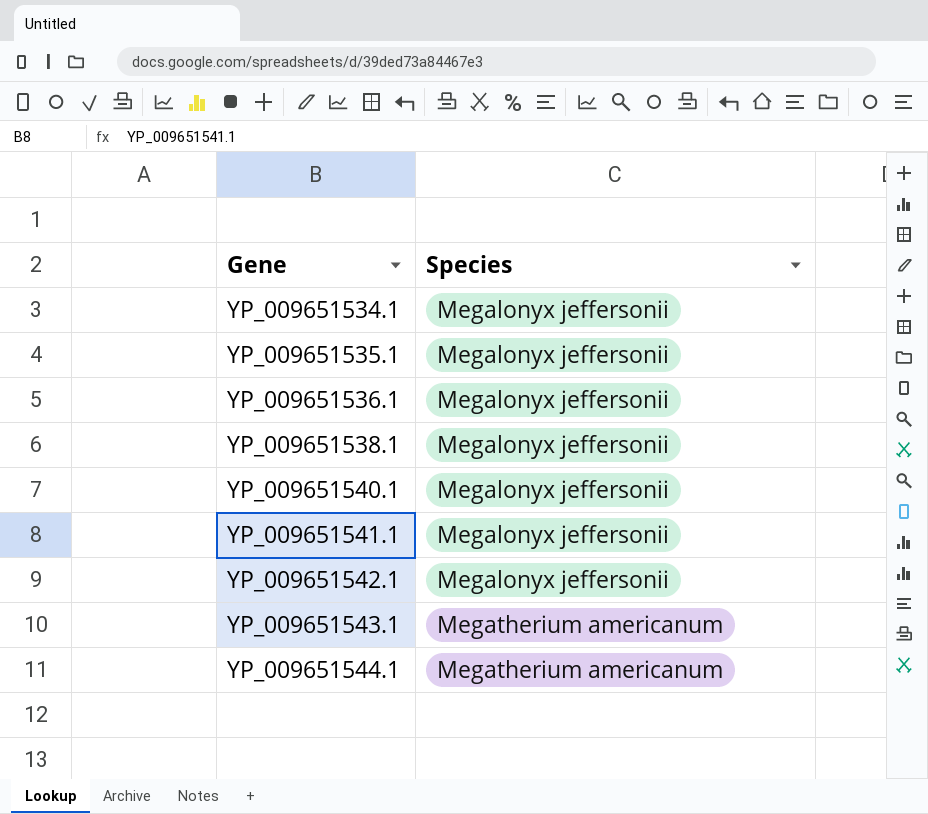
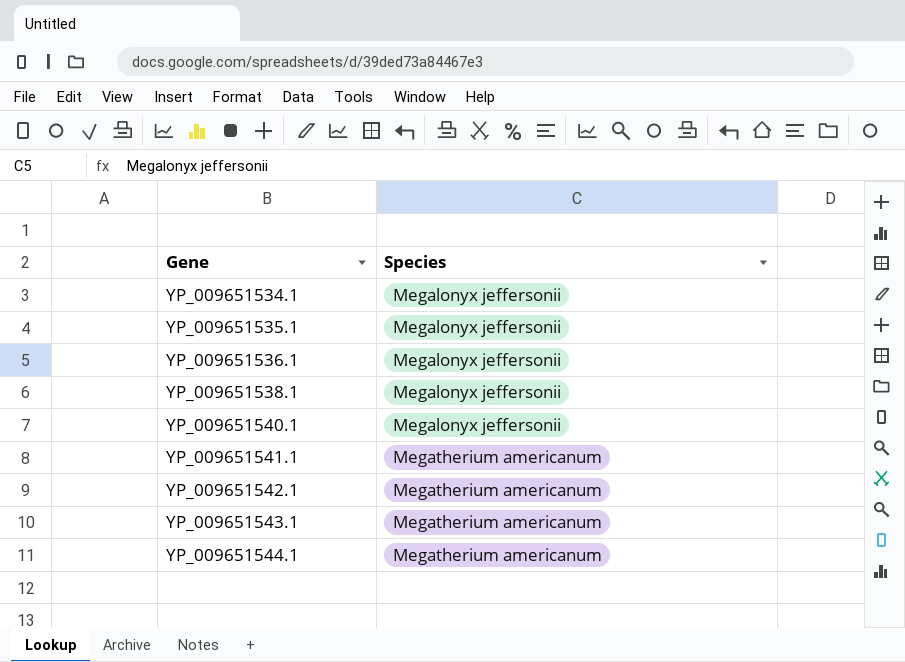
YP_009651541.1 | Species: Megalonyx jeffersonii -> Megatherium americanum
YP_009651542.1 | Species: Megalonyx jeffersonii -> Megatherium americanum

